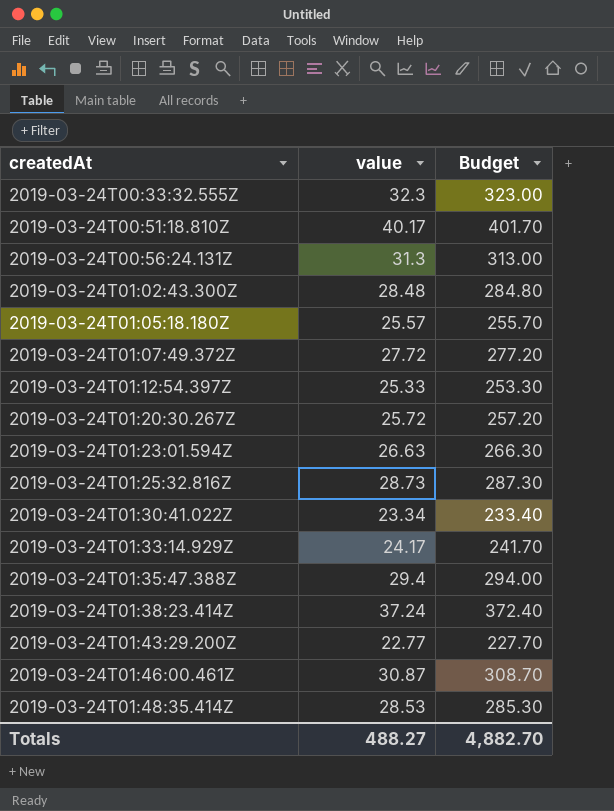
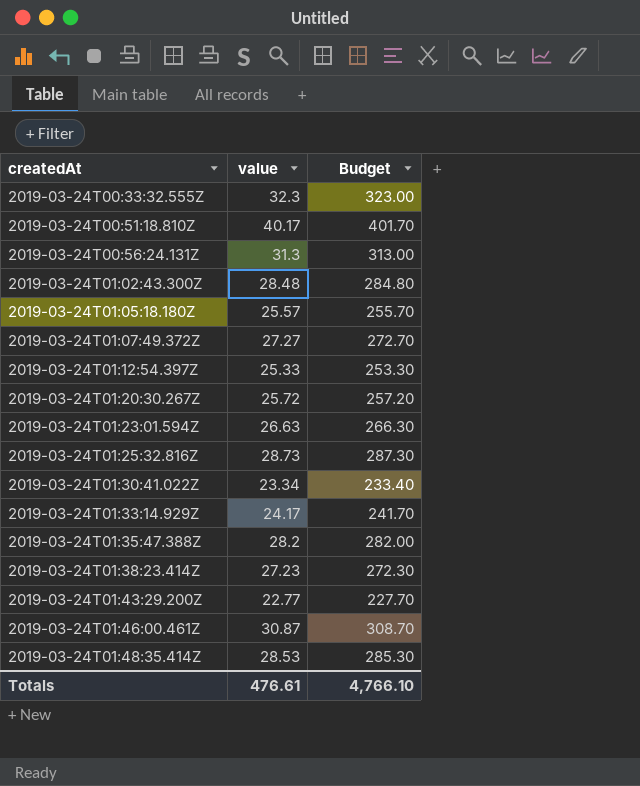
2019-03-24T01:07:49.372Z | value: 27.72 -> 27.27
2019-03-24T01:07:49.372Z | Budget: 277.20 -> 272.70
2019-03-24T01:35:47.388Z | value: 29.4 -> 28.2
2019-03-24T01:35:47.388Z | Budget: 294.00 -> 282.00
2019-03-24T01:38:23.414Z | value: 37.24 -> 27.23
2019-03-24T01:38:23.414Z | Budget: 372.40 -> 272.30
Totals | value: 488.27 -> 476.61
Totals | Budget: 4,882.70 -> 4,766.10

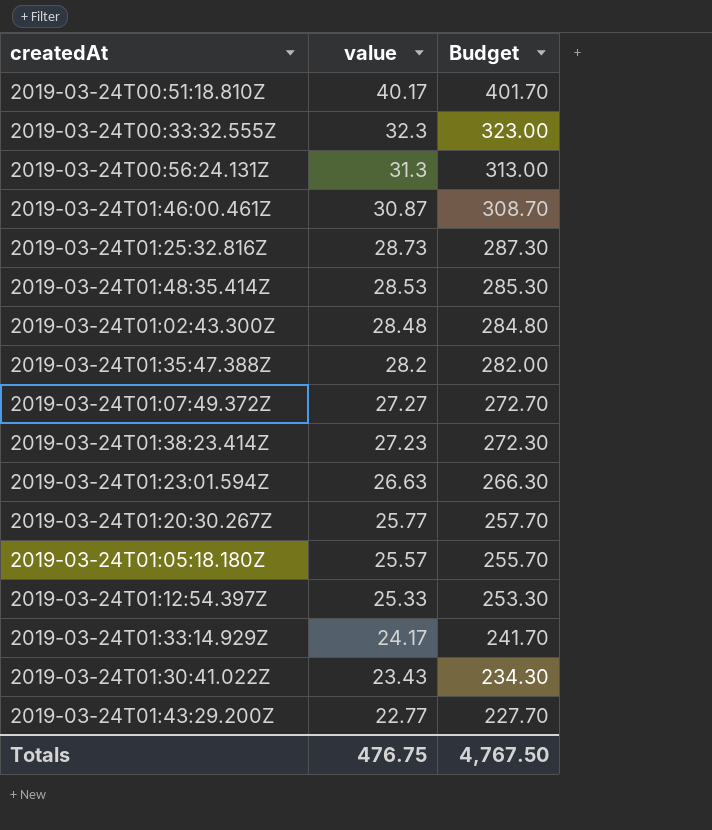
row order: createdAt ascending -> value descending
2019-03-24T01:20:30.267Z | value: 25.72 -> 25.77
2019-03-24T01:20:30.267Z | Budget: 257.20 -> 257.70
2019-03-24T01:30:41.022Z | value: 23.34 -> 23.43
2019-03-24T01:30:41.022Z | Budget: 233.40 -> 234.30
Totals | value: 476.61 -> 476.75
Totals | Budget: 4,766.10 -> 4,767.50

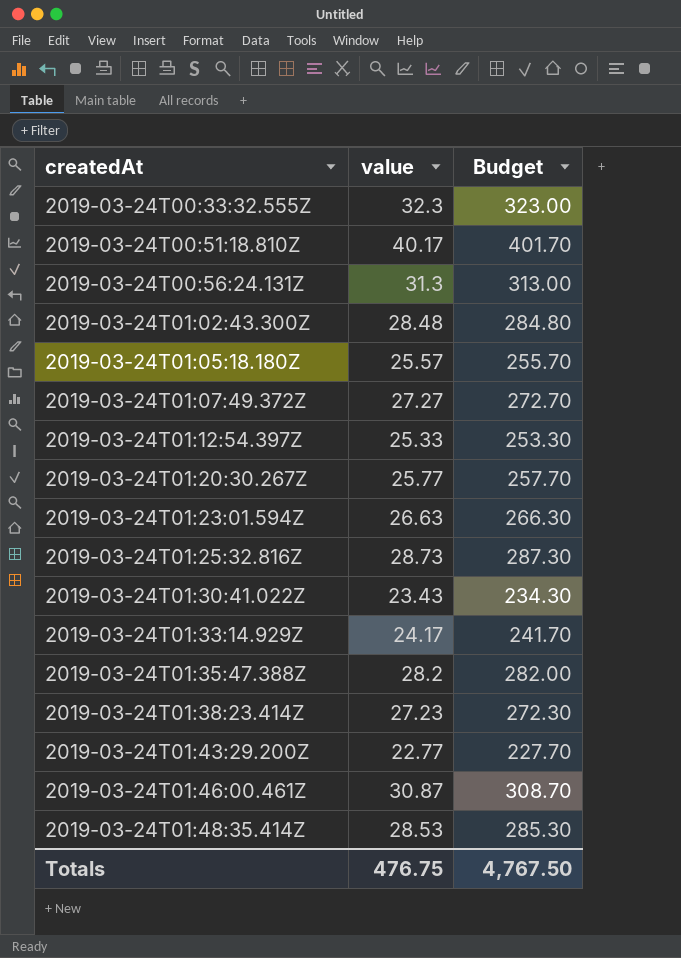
row order: value descending -> createdAt ascending

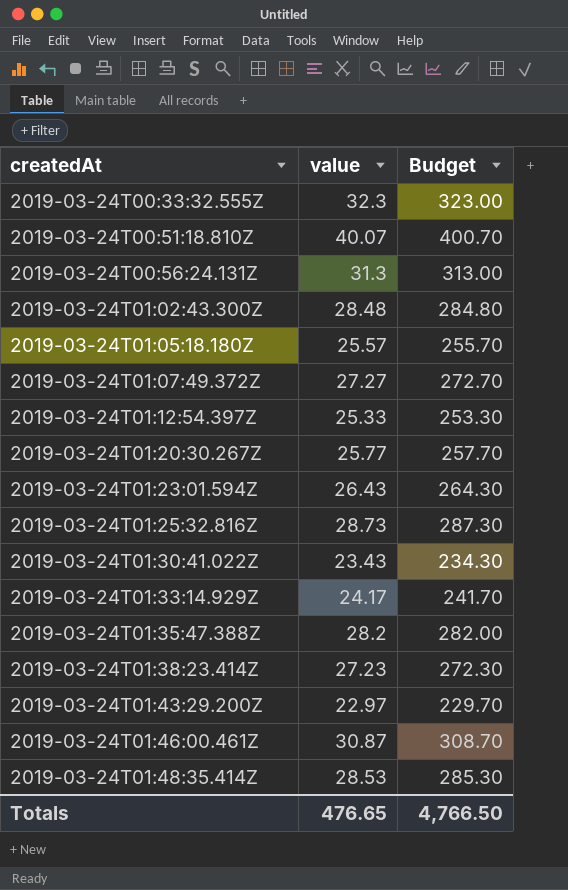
2019-03-24T00:51:18.810Z | value: 40.17 -> 40.07
2019-03-24T00:51:18.810Z | Budget: 401.70 -> 400.70
2019-03-24T01:23:01.594Z | value: 26.63 -> 26.43
2019-03-24T01:23:01.594Z | Budget: 266.30 -> 264.30
2019-03-24T01:43:29.200Z | value: 22.77 -> 22.97
2019-03-24T01:43:29.200Z | Budget: 227.70 -> 229.70
Totals | value: 476.75 -> 476.65
Totals | Budget: 4,767.50 -> 4,766.50

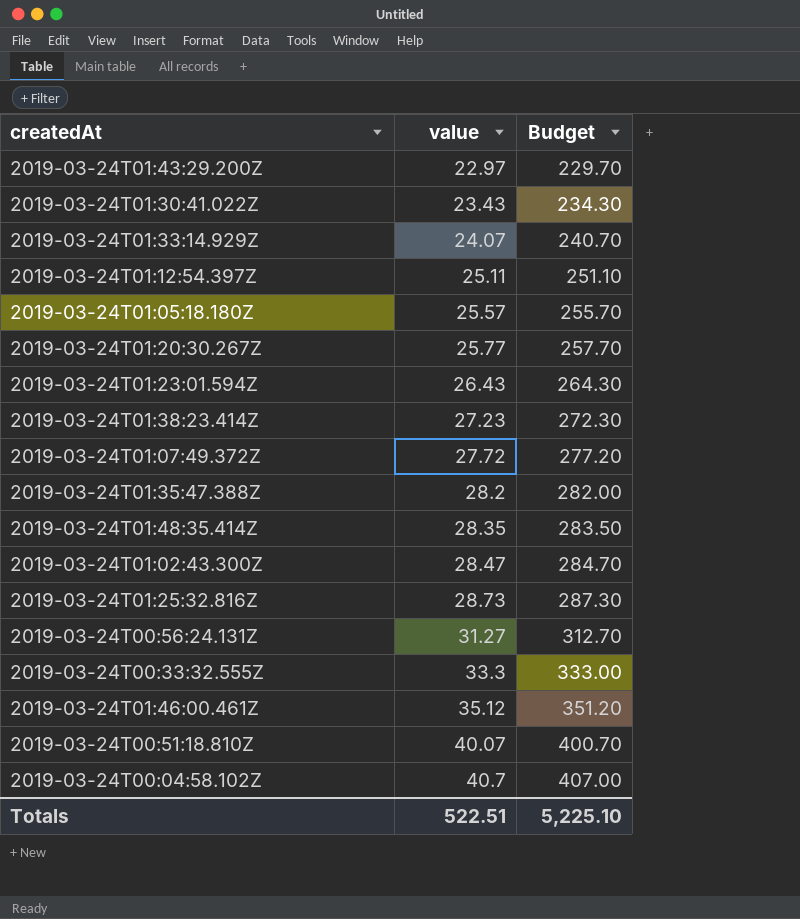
row order: createdAt ascending -> value ascending
2019-03-24T01:33:14.929Z | value: 24.17 -> 24.07
2019-03-24T01:33:14.929Z | Budget: 241.70 -> 240.70
2019-03-24T01:12:54.397Z | value: 25.33 -> 25.11
2019-03-24T01:12:54.397Z | Budget: 253.30 -> 251.10
2019-03-24T01:07:49.372Z | value: 27.27 -> 27.72
2019-03-24T01:07:49.372Z | Budget: 272.70 -> 277.20
2019-03-24T01:48:35.414Z | value: 28.53 -> 28.35
2019-03-24T01:48:35.414Z | Budget: 285.30 -> 283.50
2019-03-24T01:02:43.300Z | value: 28.48 -> 28.47
2019-03-24T01:02:43.300Z | Budget: 284.80 -> 284.70
2019-03-24T00:56:24.131Z | value: 31.3 -> 31.27
2019-03-24T00:56:24.131Z | Budget: 313.00 -> 312.70
2019-03-24T00:33:32.555Z | value: 32.3 -> 33.3
2019-03-24T00:33:32.555Z | Budget: 323.00 -> 333.00
2019-03-24T01:46:00.461Z | value: 30.87 -> 35.12
2019-03-24T01:46:00.461Z | Budget: 308.70 -> 351.20
row 2019-03-24T00:04:58.102Z: none -> 40.7 | 407.00
Totals | value: 476.65 -> 522.51
Totals | Budget: 4,766.50 -> 5,225.10

